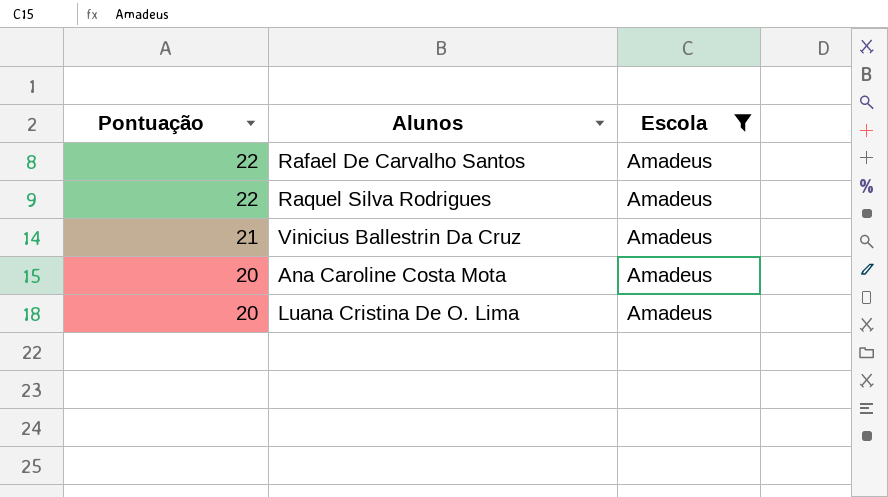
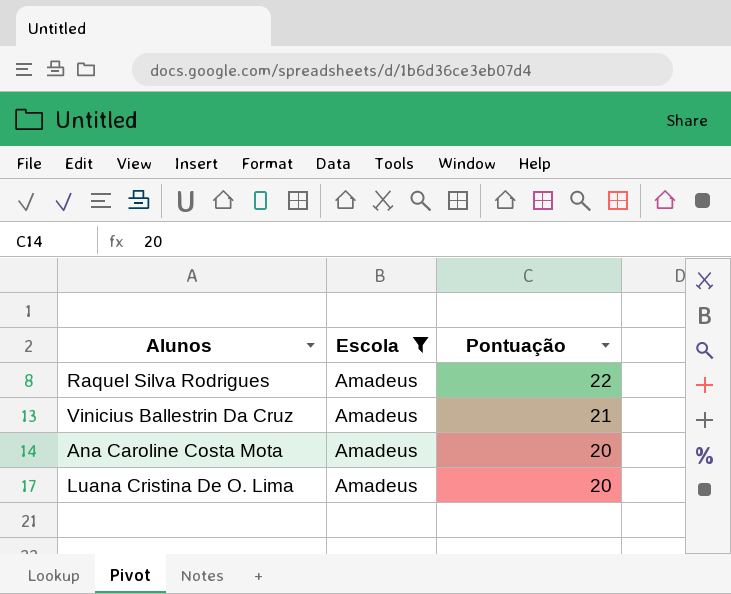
column Pontuação | position: 1 -> 3
row Rafael De Carvalho Santos: 22 | Amadeus -> none

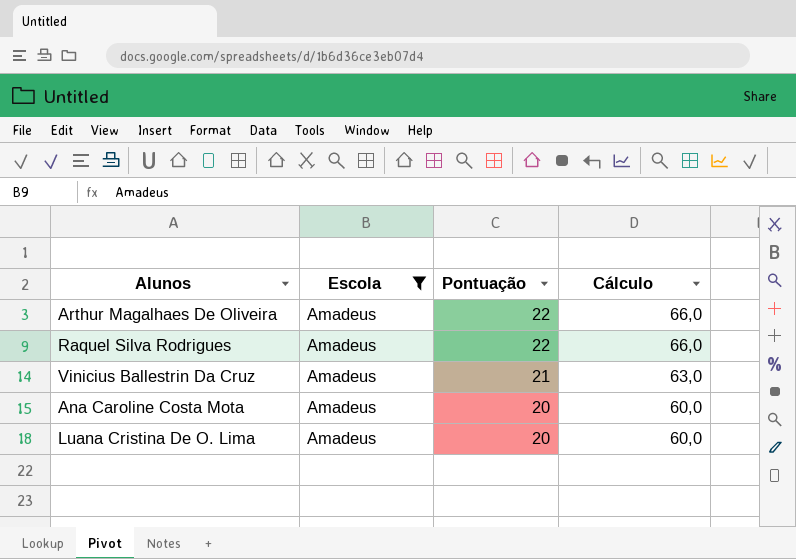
column Cálculo | formula: none -> [Pontuação] * 3
row Arthur Magalhaes De Oliveira: none -> Amadeus | 22 | 66,0

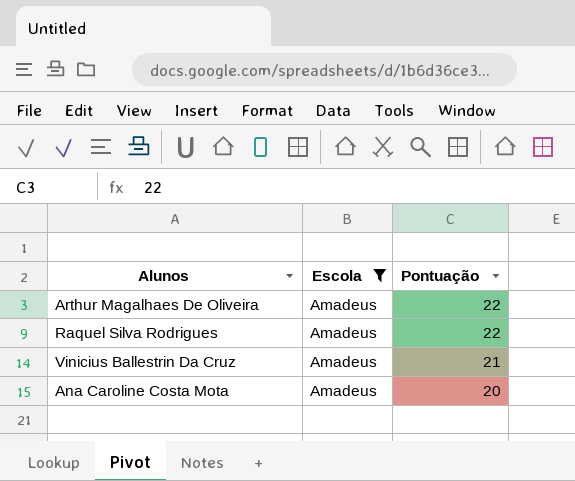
column Cálculo | formula: [Pontuação] * 3 -> none
row Luana Cristina De O. Lima: Amadeus | 20 | 60,0 -> none

